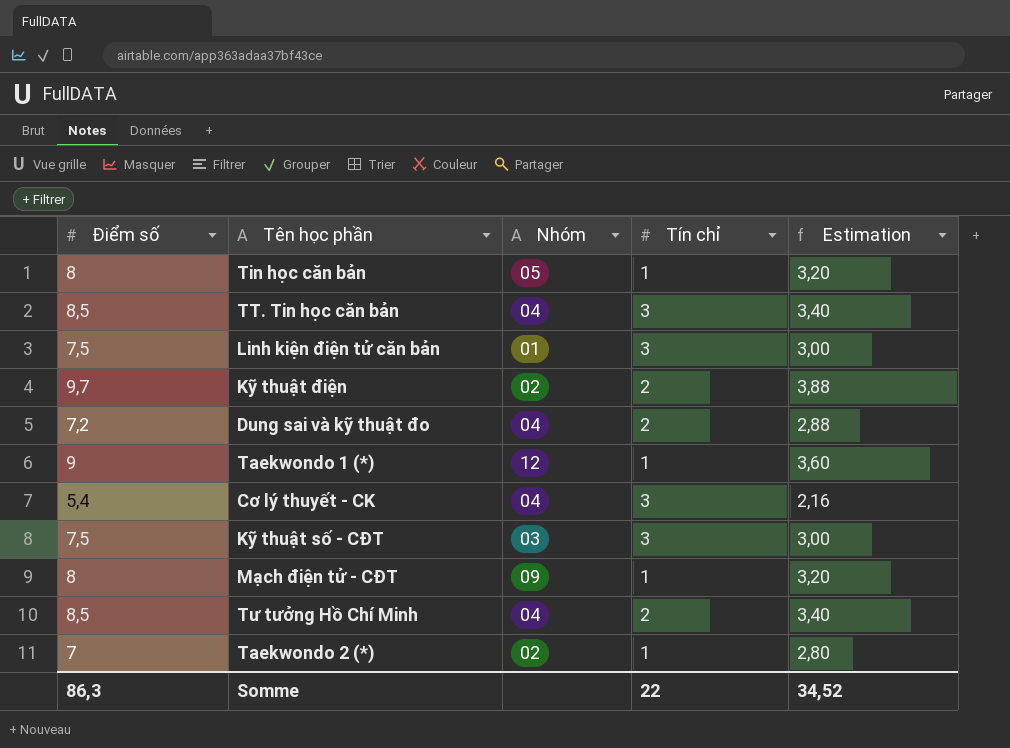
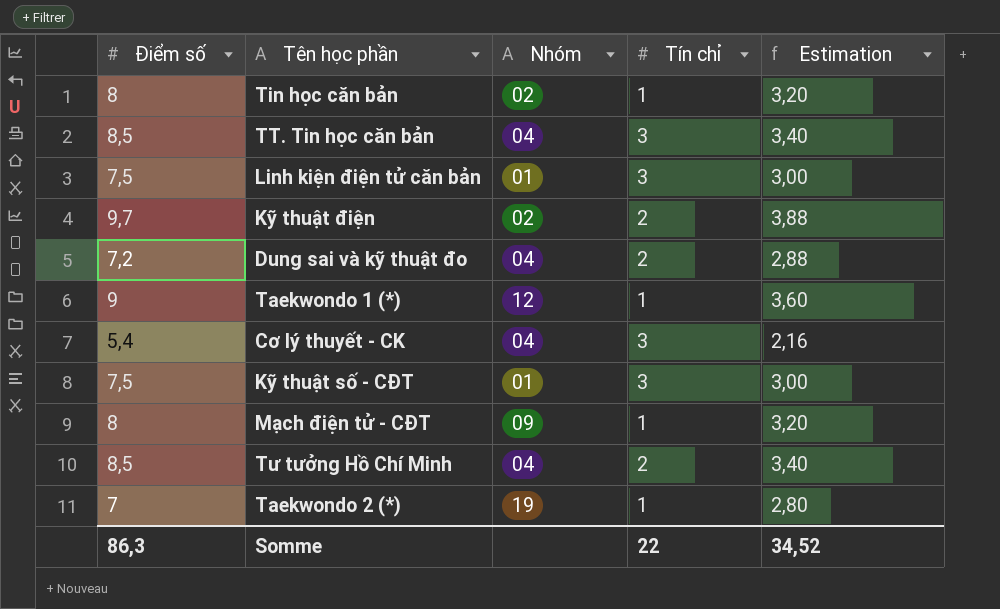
Tin học căn bản | Nhóm: 05 -> 02
Kỹ thuật số - CĐT | Nhóm: 03 -> 01
Taekwondo 2 (*) | Nhóm: 02 -> 19

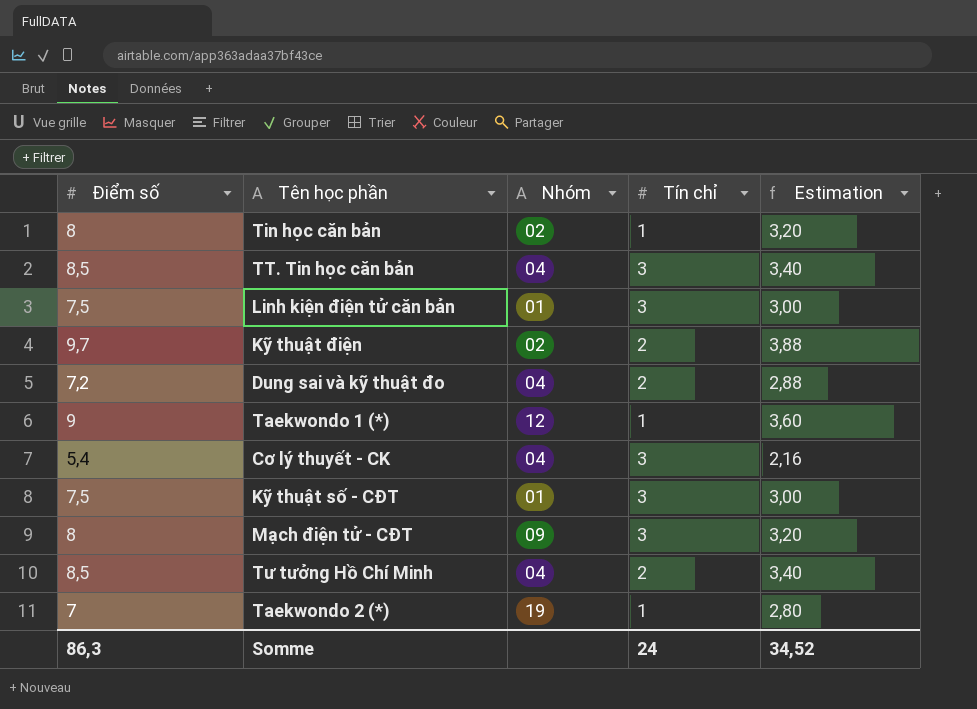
Mạch điện tử - CĐT | Tín chỉ: 1 -> 3
Somme | Tín chỉ: 22 -> 24

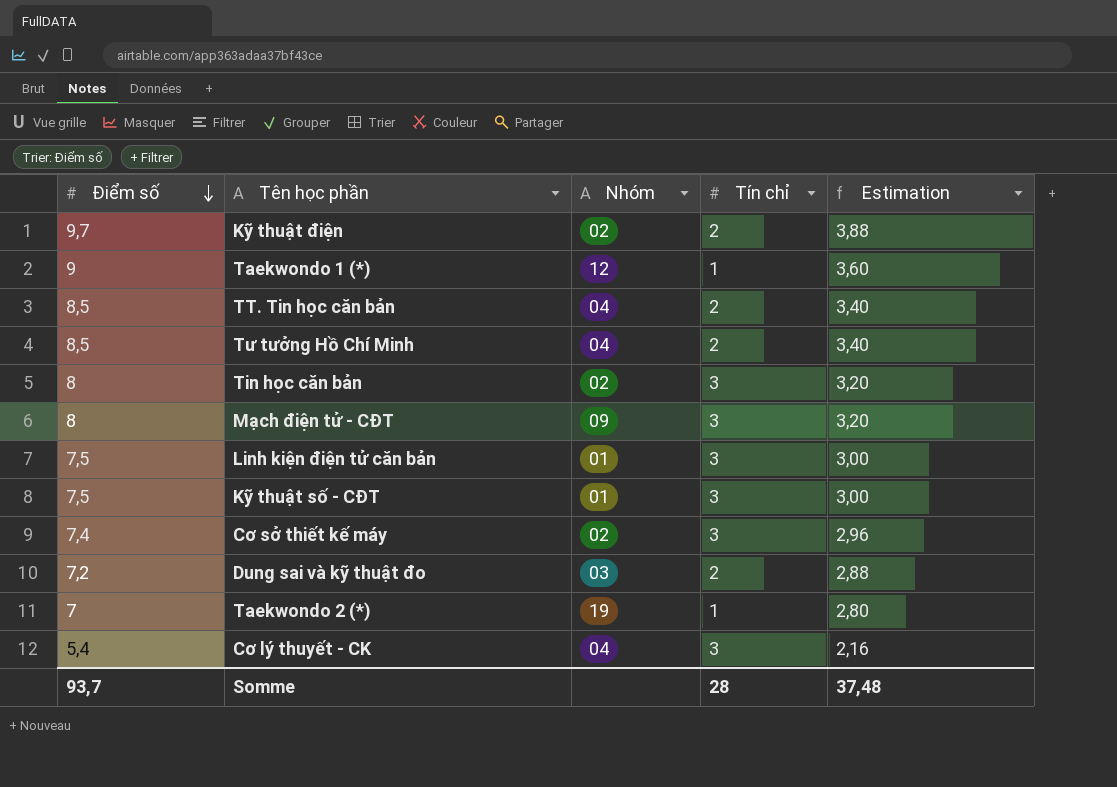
row order: none -> Điểm số descending
TT. Tin học căn bản | Tín chỉ: 3 -> 2
Tin học căn bản | Tín chỉ: 1 -> 3
row Cơ sở thiết kế máy: none -> 7,4 | 02 | 3 | 2,96
Dung sai và kỹ thuật đo | Nhóm: 04 -> 03
Somme | Điểm số: 86,3 -> 93,7
Somme | Tín chỉ: 24 -> 28
Somme | Estimation: 34,52 -> 37,48

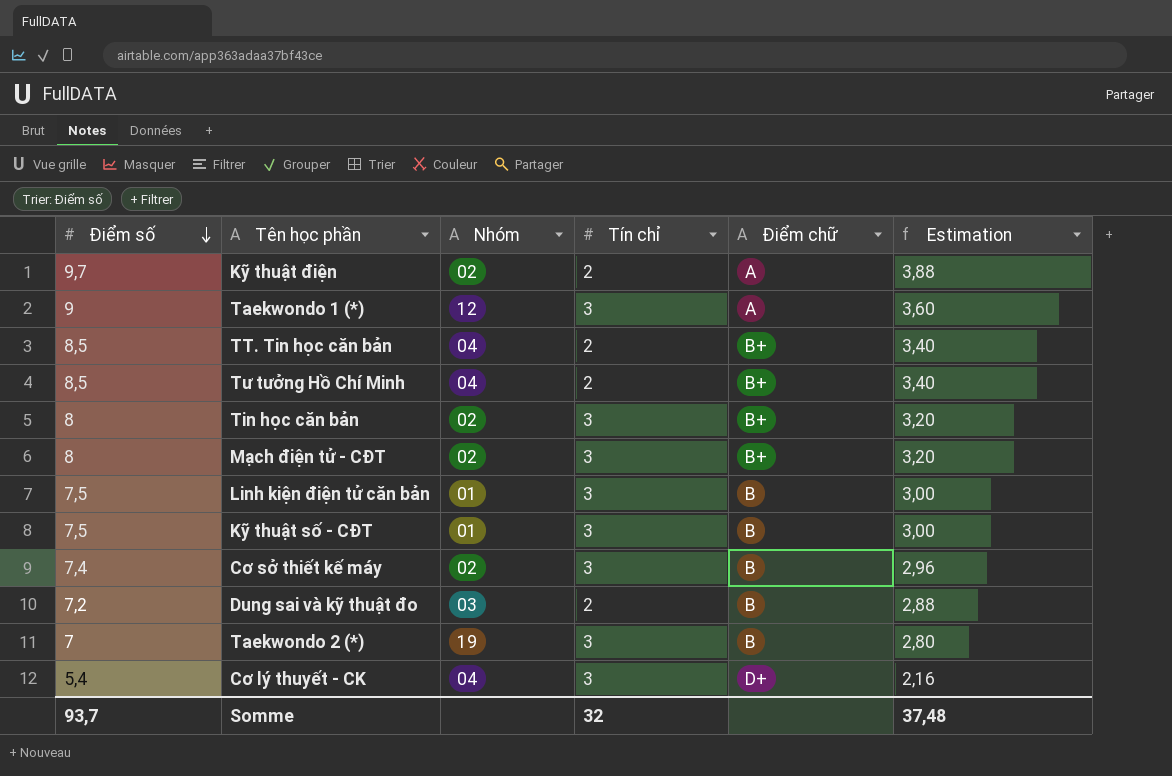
column Điểm chữ | position: none -> 5
Taekwondo 1 (*) | Tín chỉ: 1 -> 3
Mạch điện tử - CĐT | Nhóm: 09 -> 02
Taekwondo 2 (*) | Tín chỉ: 1 -> 3
Somme | Tín chỉ: 28 -> 32

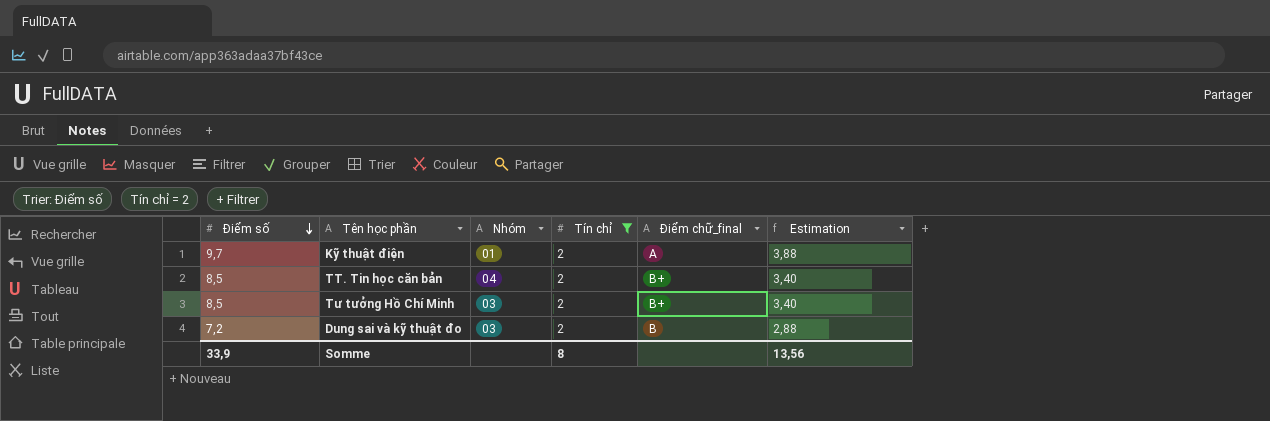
filter: none -> Tín chỉ = 2
column name: Điểm chữ -> Điểm chữ_final
Kỹ thuật điện | Nhóm: 02 -> 01
Tư tưởng Hồ Chí Minh | Nhóm: 04 -> 03
Somme | Điểm số: 93,7 -> 33,9
Somme | Tín chỉ: 32 -> 8
Somme | Estimation: 37,48 -> 13,56

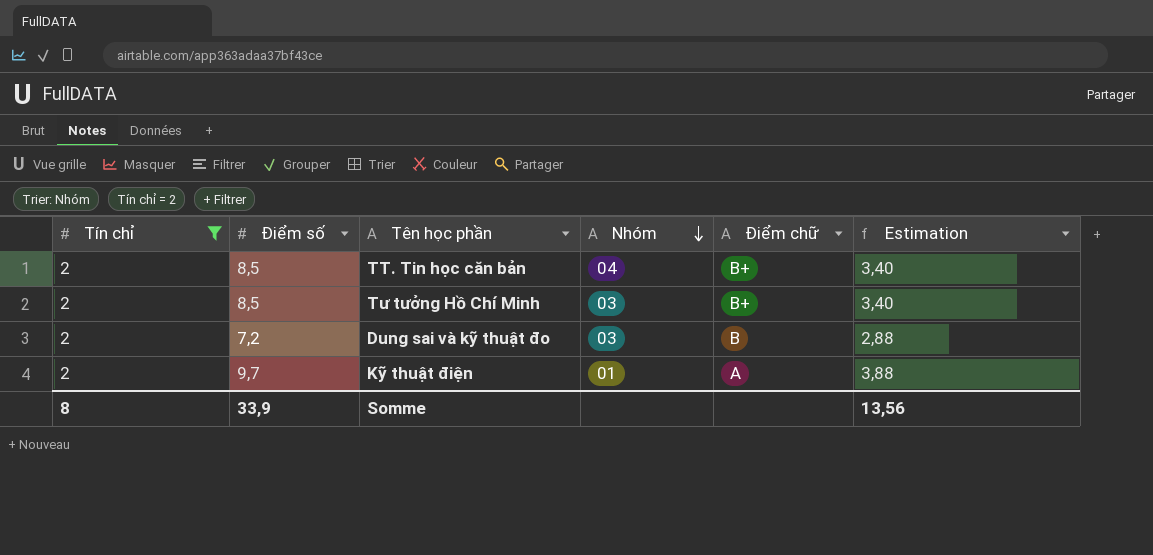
row order: Điểm số descending -> Nhóm descending
column Tín chỉ | position: 4 -> 1
column name: Điểm chữ_final -> Điểm chữ

